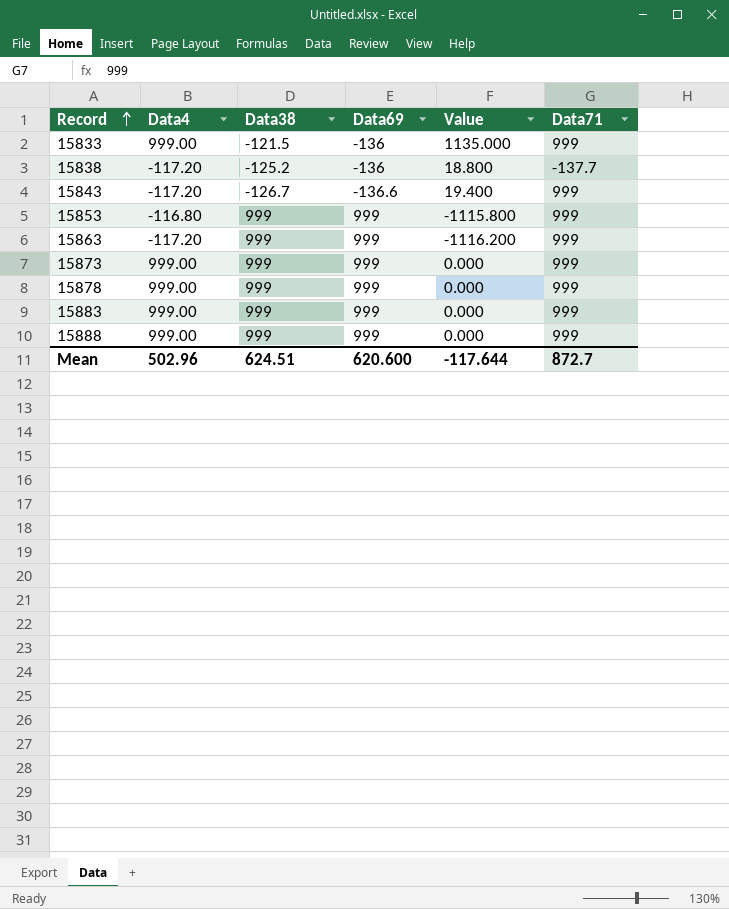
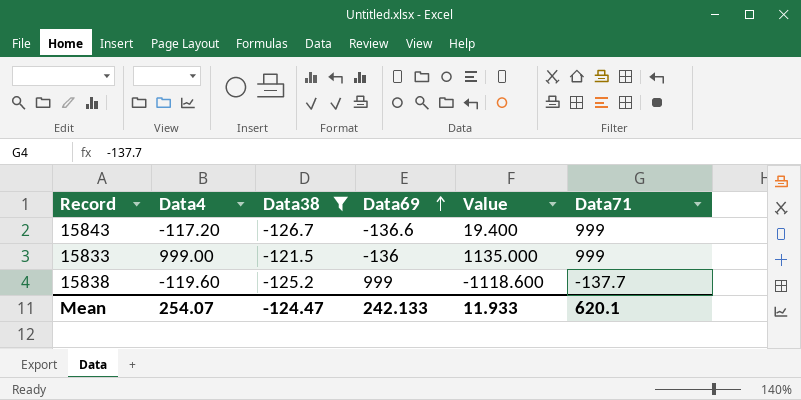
filter: none -> Data38 != 999
row order: Record ascending -> Data69 ascending
15838 | Data4: -117.20 -> -119.60
15838 | Data69: -136 -> 999
15838 | Value: 18.800 -> -1118.600
Mean | Data4: 502.96 -> 254.07
Mean | Data38: 624.51 -> -124.47
Mean | Data69: 620.600 -> 242.133
Mean | Value: -117.644 -> 11.933
Mean | Data71: 872.7 -> 620.1

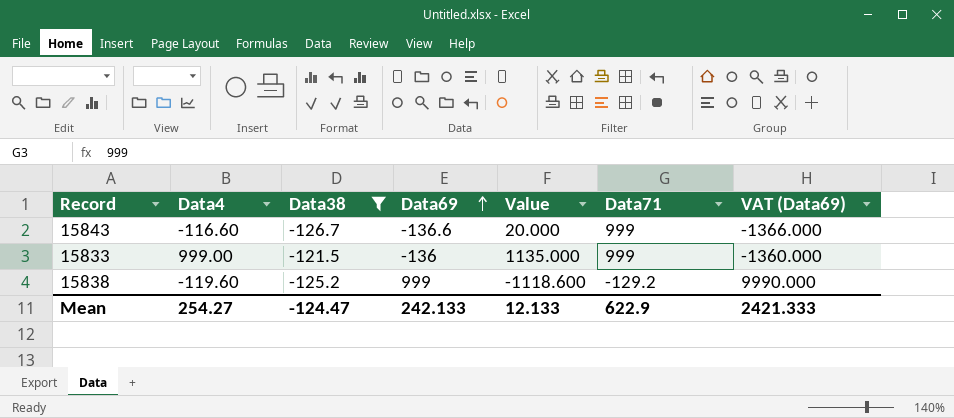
column VAT (Data69) | formula: none -> [Data69] * 10
15843 | Data4: -117.20 -> -116.60
15843 | Value: 19.400 -> 20.000
15838 | Data71: -137.7 -> -129.2
Mean | Data4: 254.07 -> 254.27
Mean | Value: 11.933 -> 12.133
Mean | Data71: 620.1 -> 622.9

